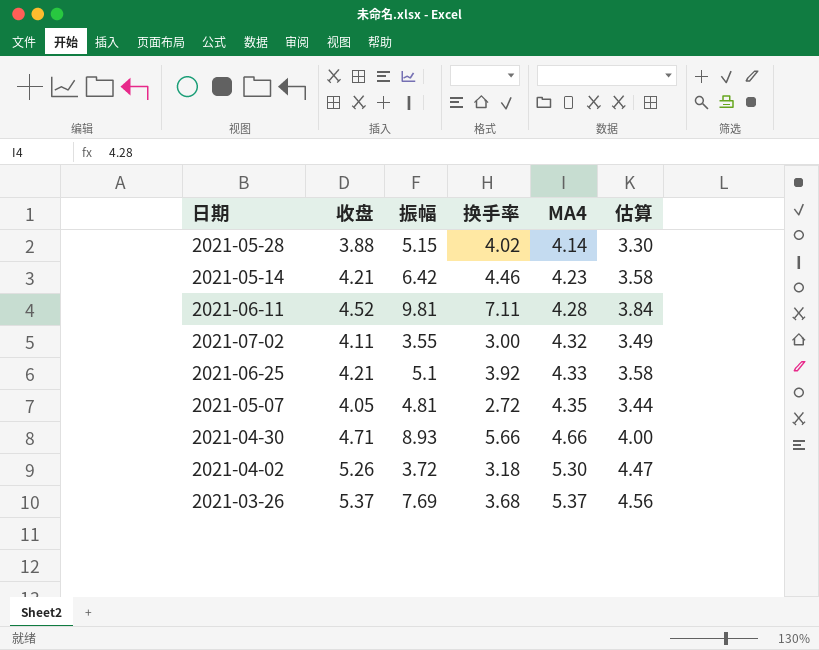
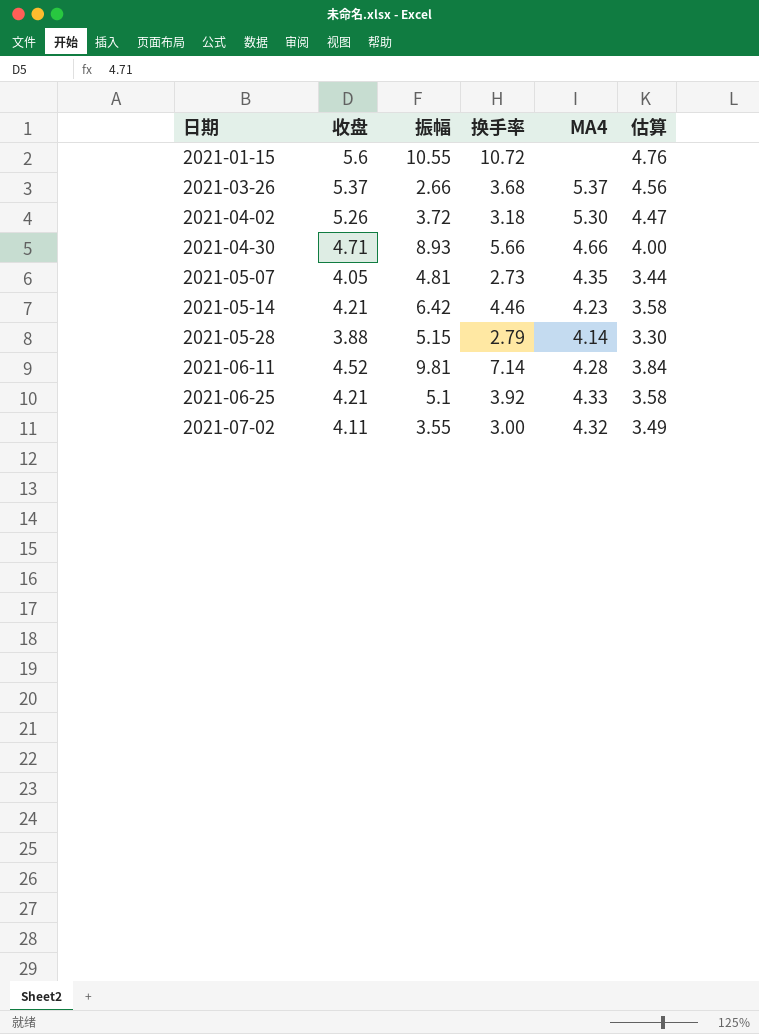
row order: MA4 ascending -> 日期 ascending
row 2021-01-15: none -> 5.6 | 10.55 | 10.72 | none | 4.76
2021-03-26 | 振幅: 7.69 -> 2.66
2021-05-07 | 换手率: 2.72 -> 2.73
2021-05-28 | 换手率: 4.02 -> 2.79
2021-06-11 | 换手率: 7.11 -> 7.14

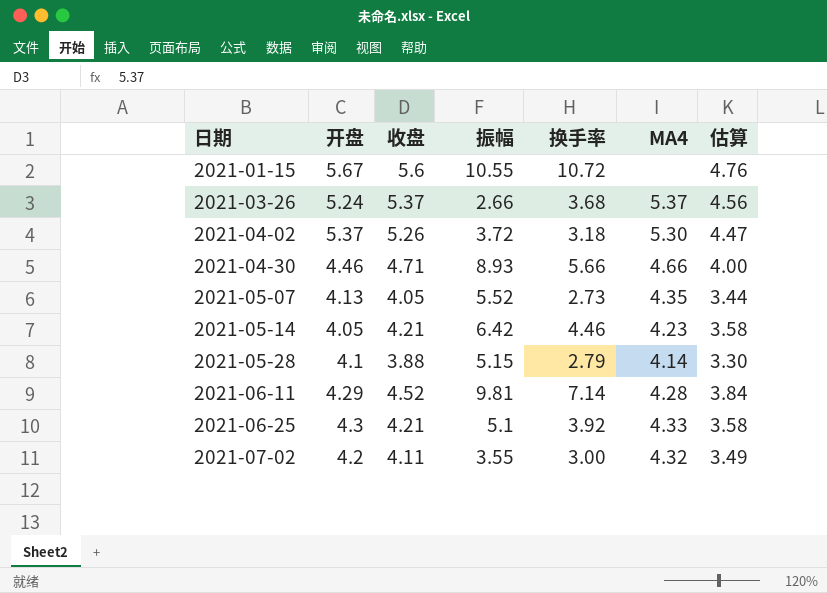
column 开盘 | position: none -> 2
2021-05-07 | 振幅: 4.81 -> 5.52

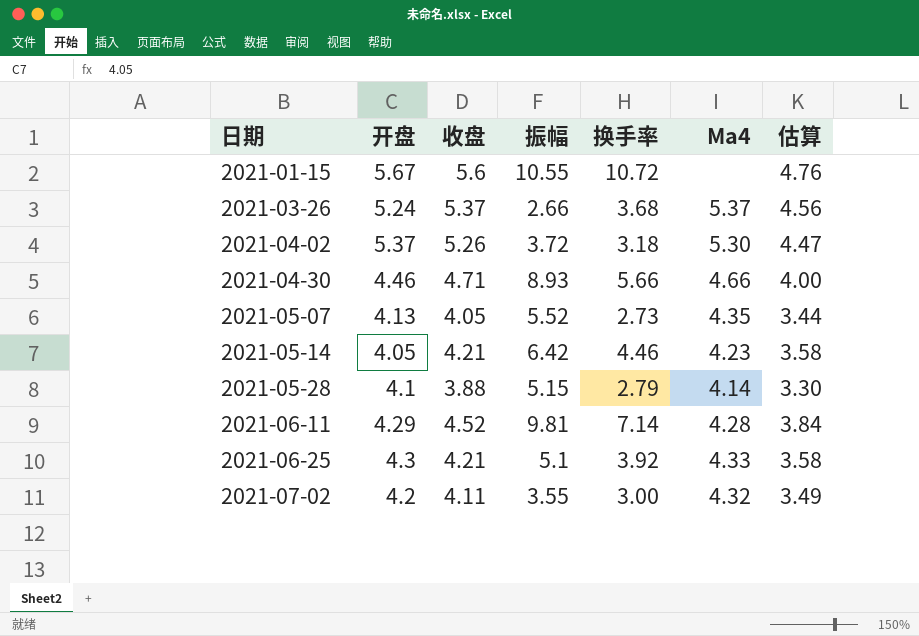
column name: MA4 -> Ma4

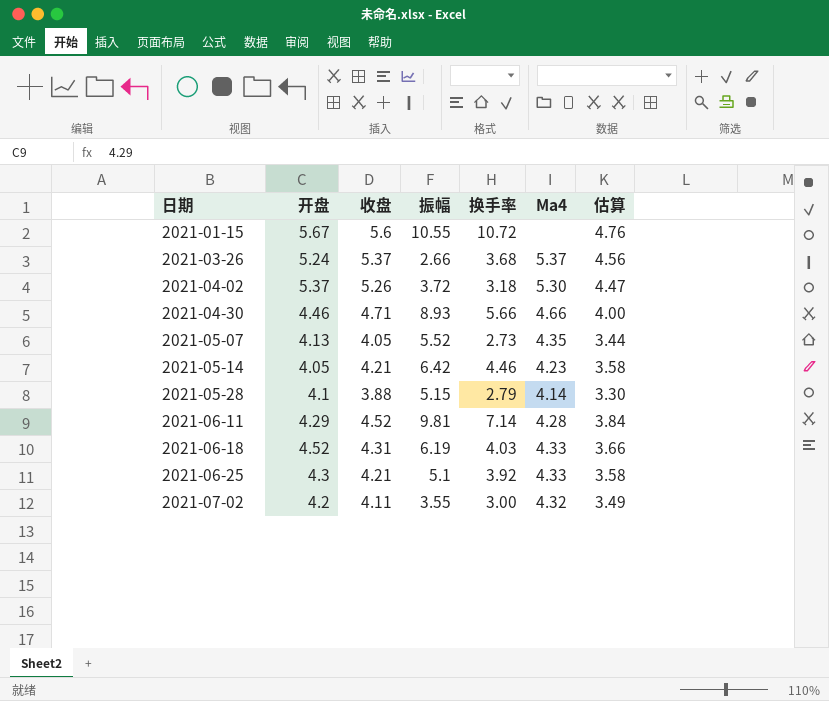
row 2021-06-18: none -> 4.52 | 4.31 | 6.19 | 4.03 | 4.33 | 3.66

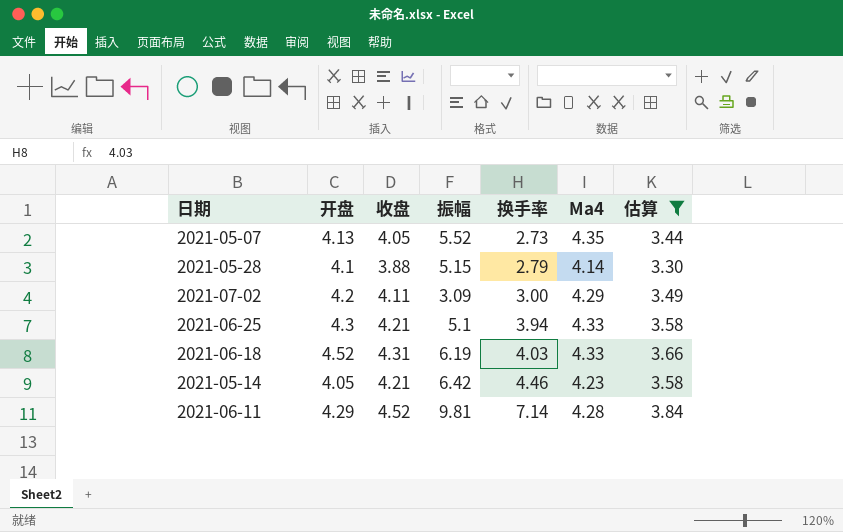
filter: none -> 估算 <= 3.84
row order: 日期 ascending -> 换手率 ascending
2021-07-02 | 振幅: 3.55 -> 3.09
2021-07-02 | Ma4: 4.32 -> 4.29
2021-06-25 | 换手率: 3.92 -> 3.94

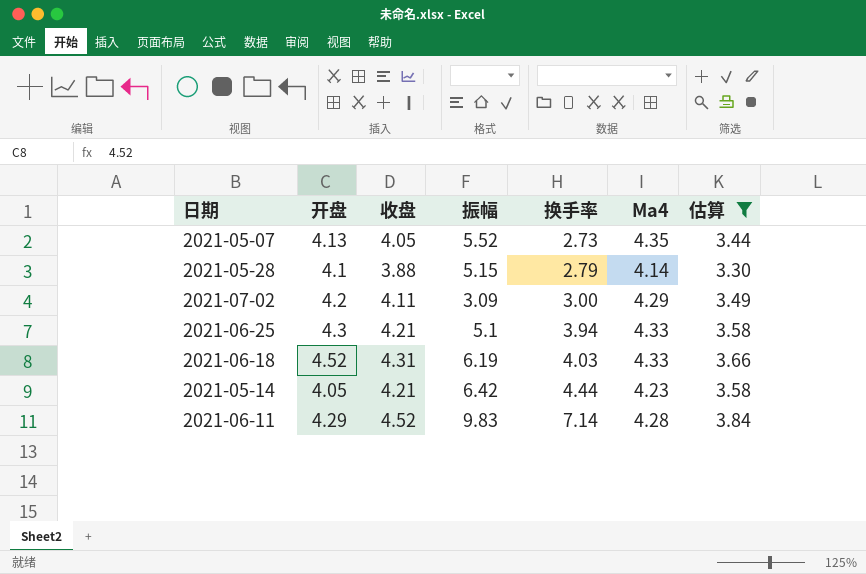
2021-05-14 | 换手率: 4.46 -> 4.44
2021-06-11 | 振幅: 9.81 -> 9.83

